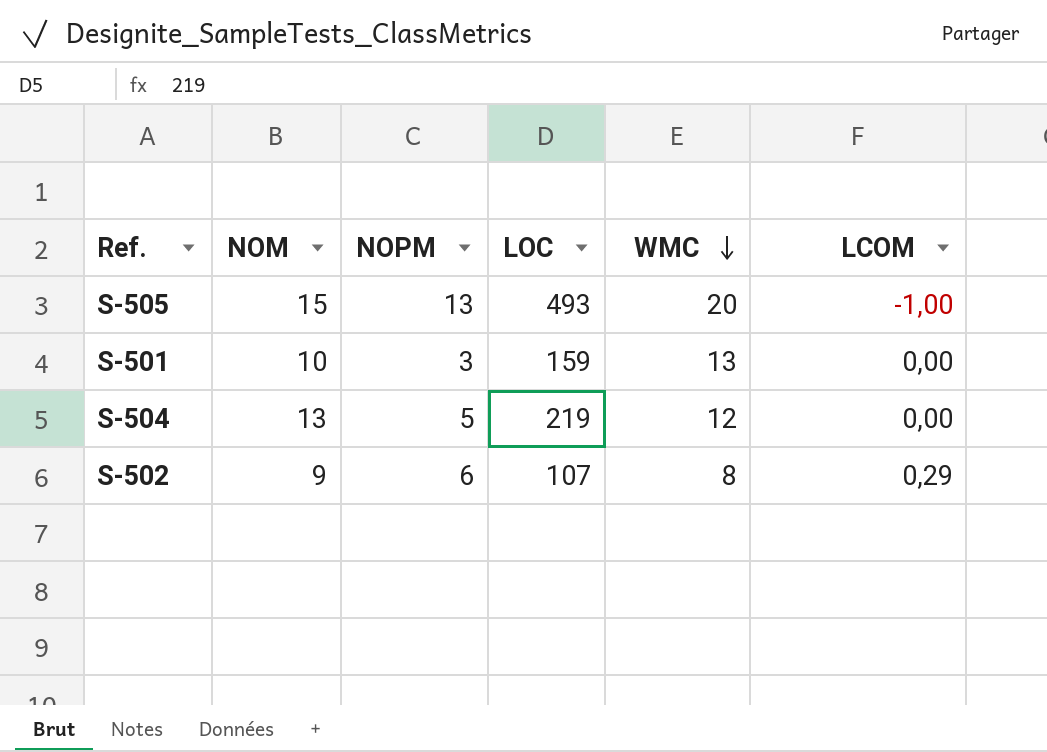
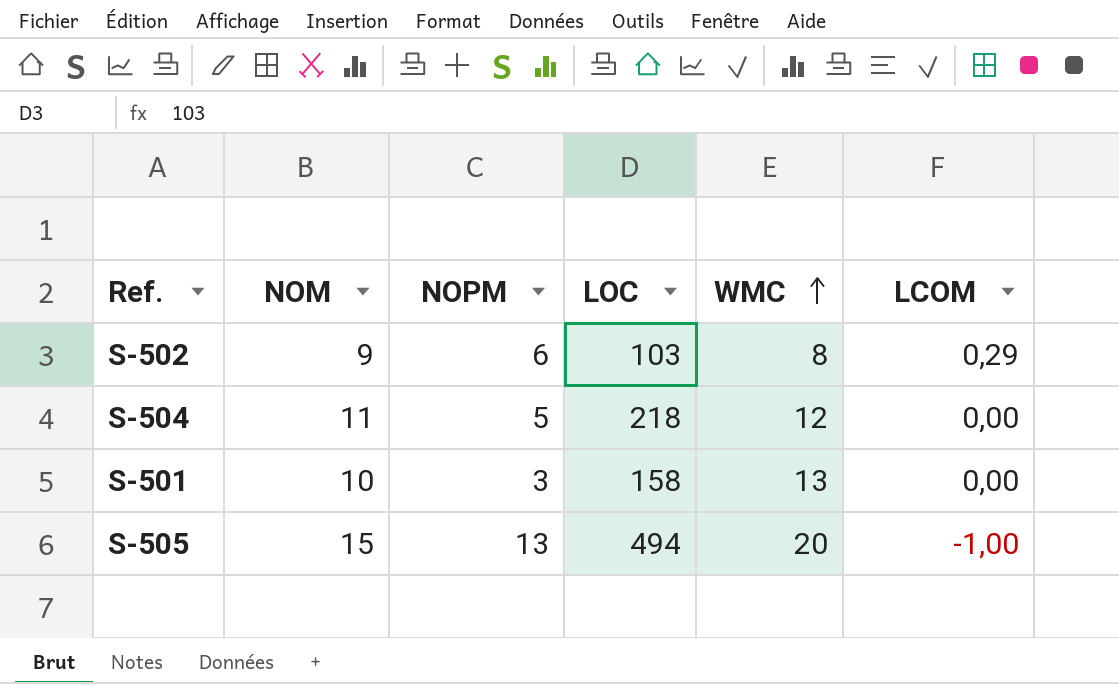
row order: WMC descending -> WMC ascending
S-502 | LOC: 107 -> 103
S-504 | NOM: 13 -> 11
S-504 | LOC: 219 -> 218
S-501 | LOC: 159 -> 158
S-505 | LOC: 493 -> 494

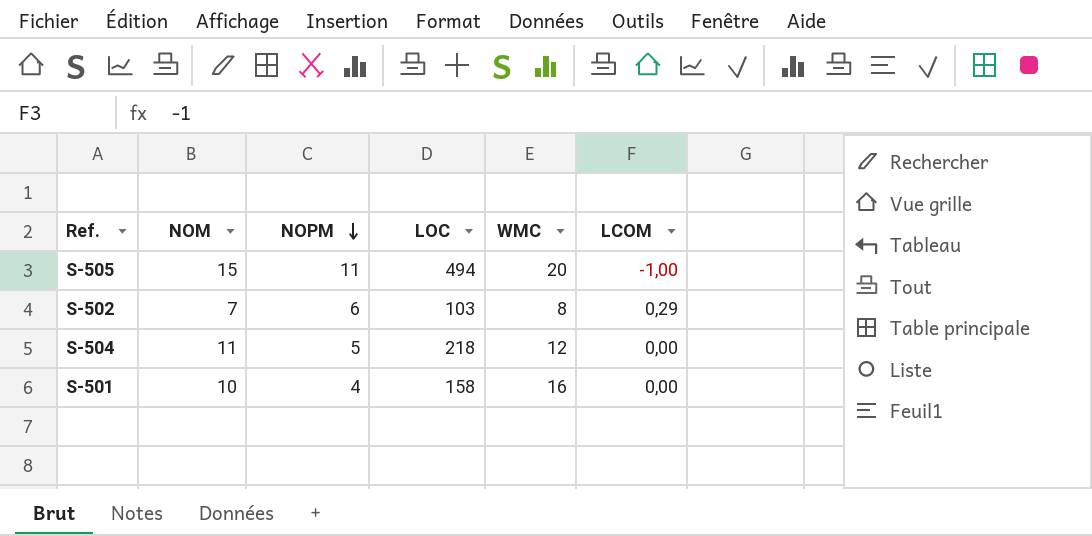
row order: WMC ascending -> NOPM descending
S-505 | NOPM: 13 -> 11
S-502 | NOM: 9 -> 7
S-501 | NOPM: 3 -> 4
S-501 | WMC: 13 -> 16

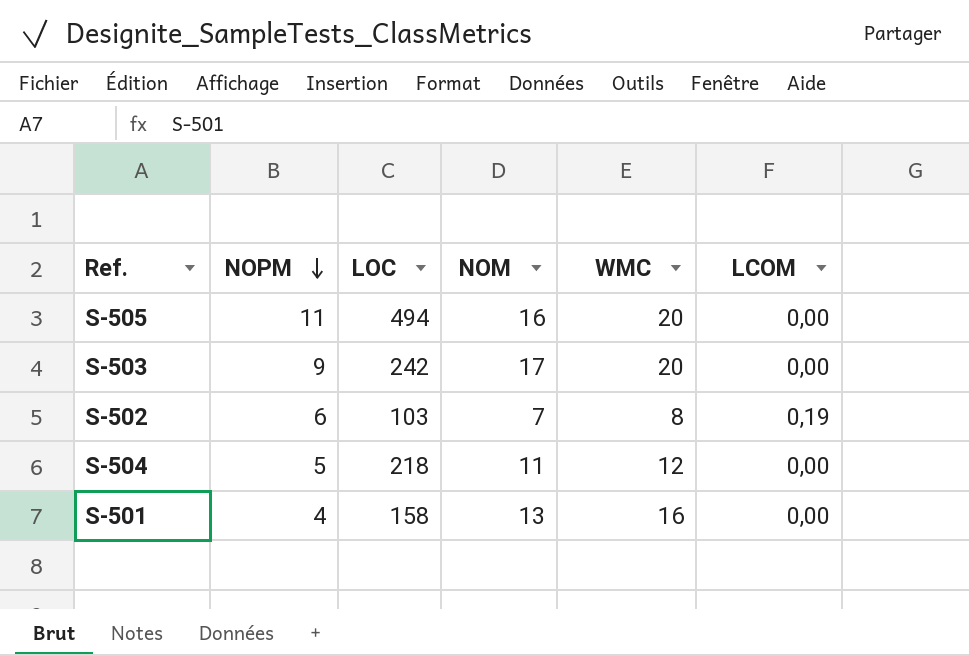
column NOM | position: 2 -> 4
S-505 | NOM: 15 -> 16
S-505 | LCOM: -1,00 -> 0,00
row S-503: none -> 9 | 242 | 17 | 20 | 0,00
S-502 | LCOM: 0,29 -> 0,19
S-501 | NOM: 10 -> 13

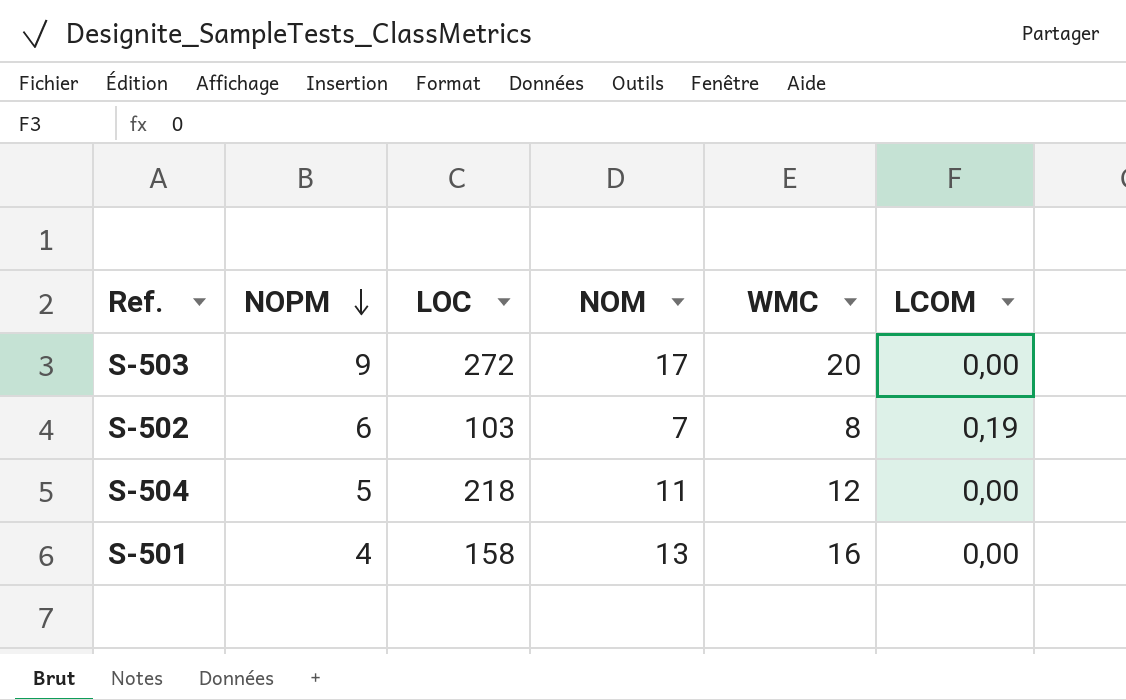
row S-505: 11 | 494 | 16 | 20 | 0,00 -> none
S-503 | LOC: 242 -> 272

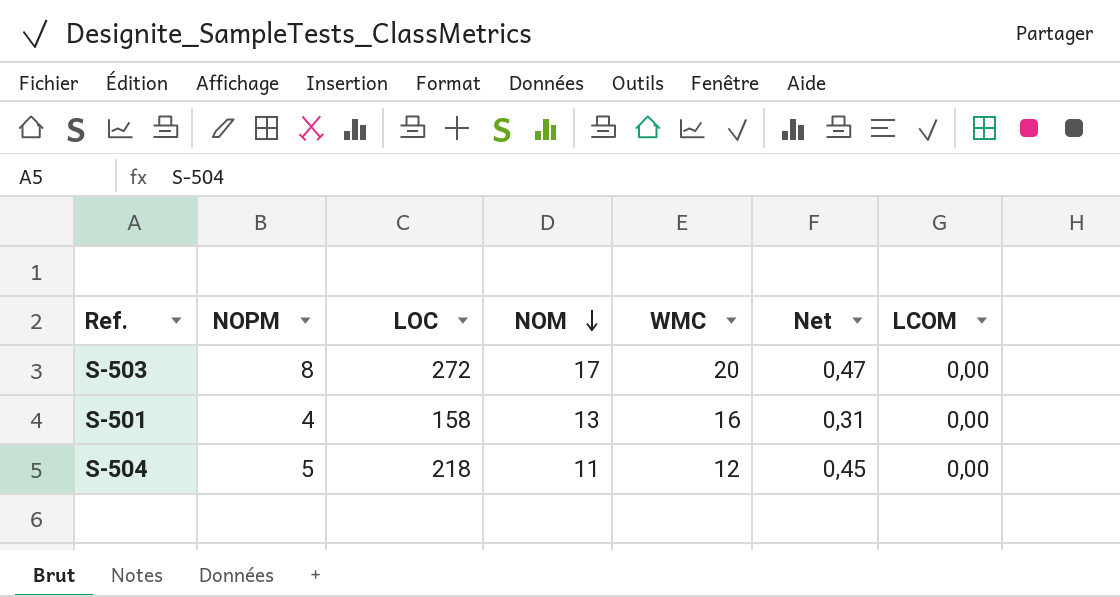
row order: NOPM descending -> NOM descending
column Net | formula: none -> [NOPM] / [NOM]
row S-502: 6 | 103 | 7 | 8 | 0,19 -> none
S-503 | NOPM: 9 -> 8

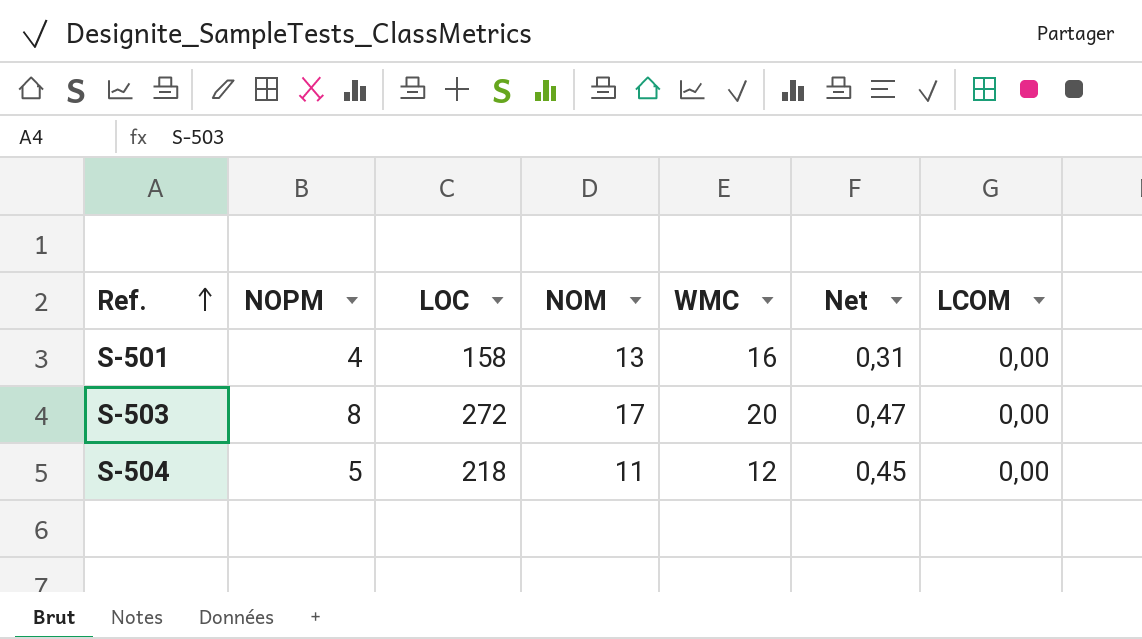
row order: NOM descending -> Ref. ascending

